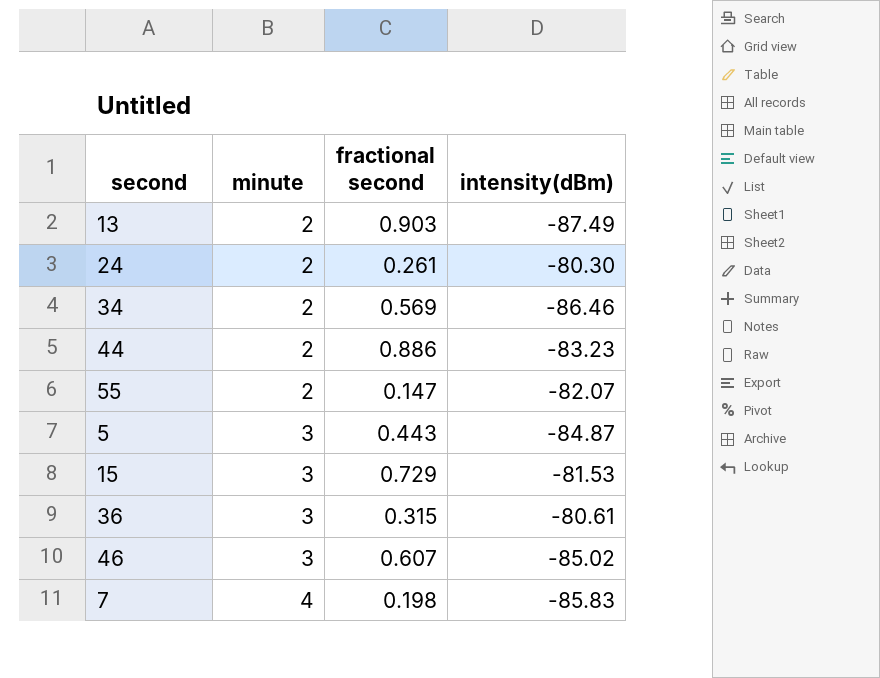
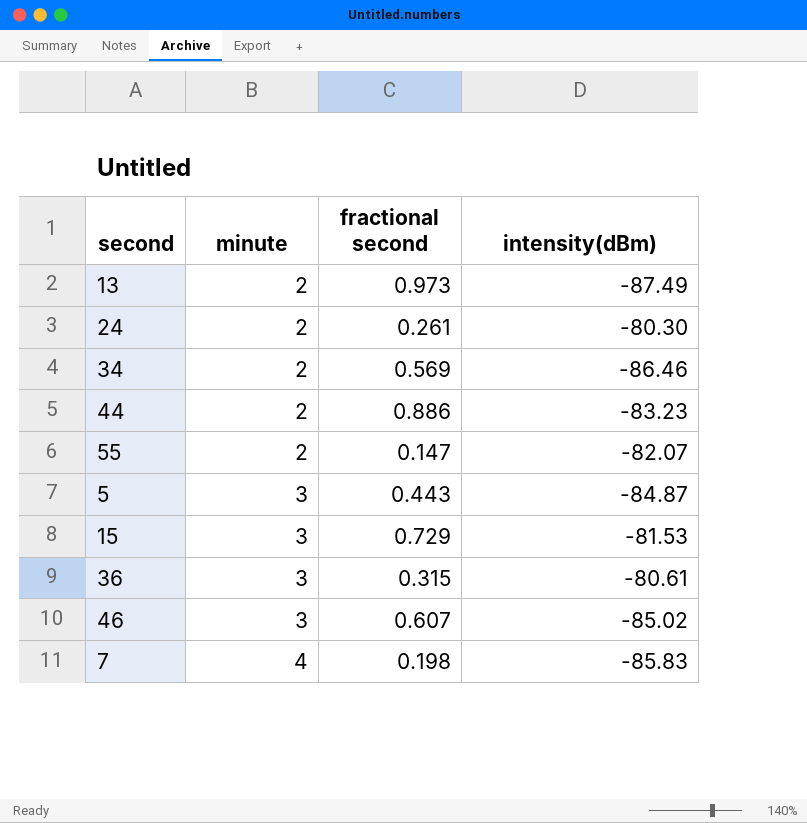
13 | fractional second: 0.903 -> 0.973

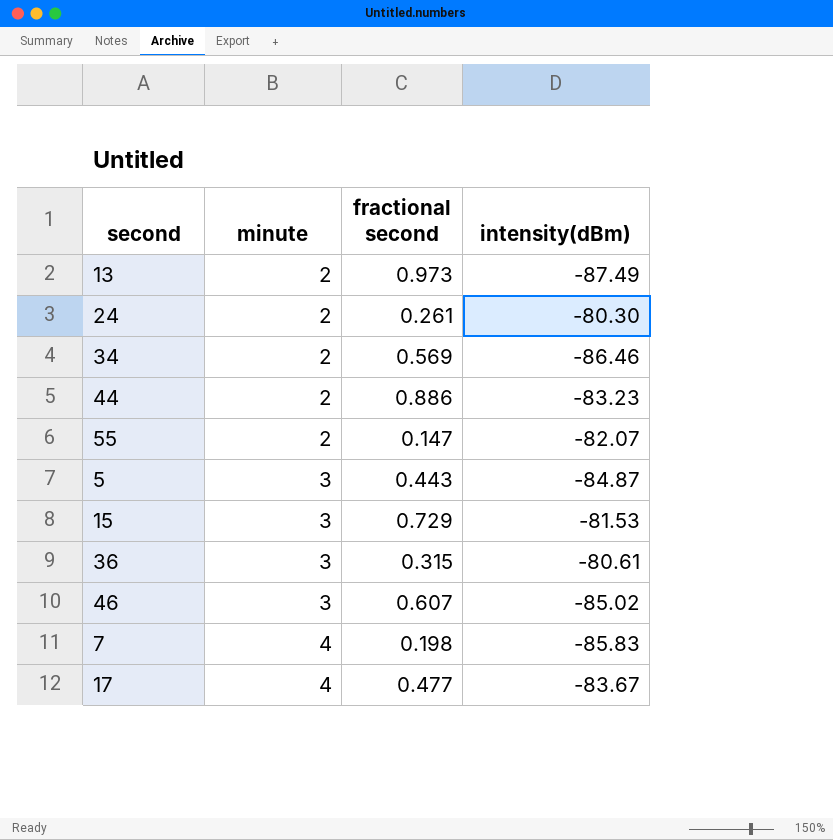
row 17: none -> 4 | 0.477 | -83.67

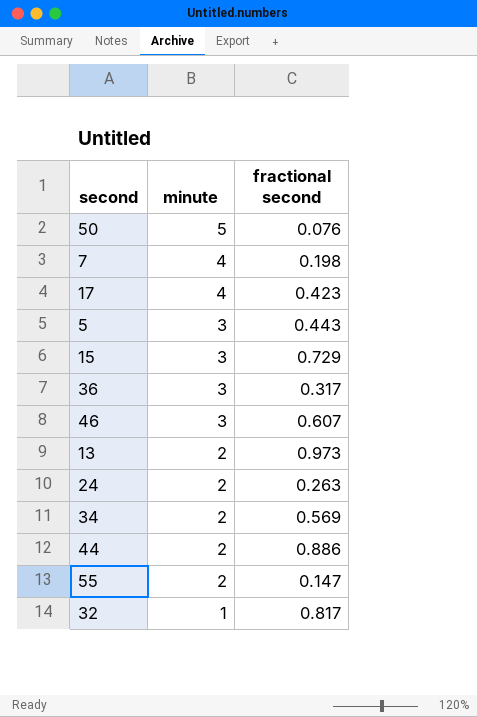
row order: minute ascending -> minute descending
column intensity(dBm) | position: 4 -> none
row 50: none -> 5 | 0.076
17 | fractional second: 0.477 -> 0.423
36 | fractional second: 0.315 -> 0.317
24 | fractional second: 0.261 -> 0.263
row 32: none -> 1 | 0.817

